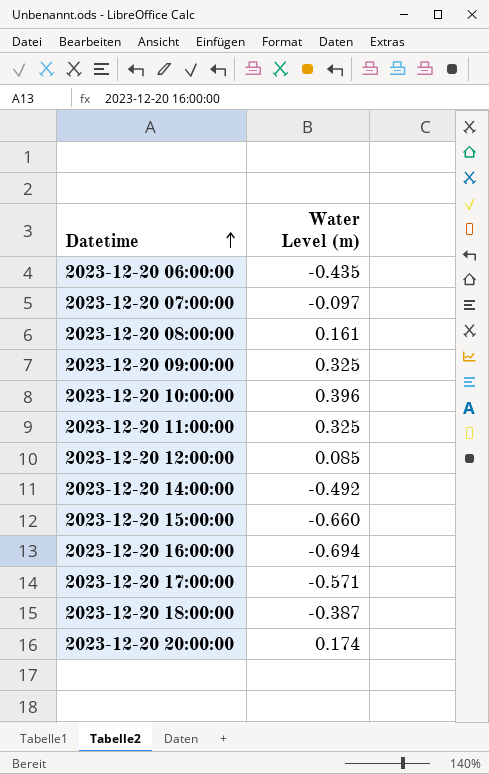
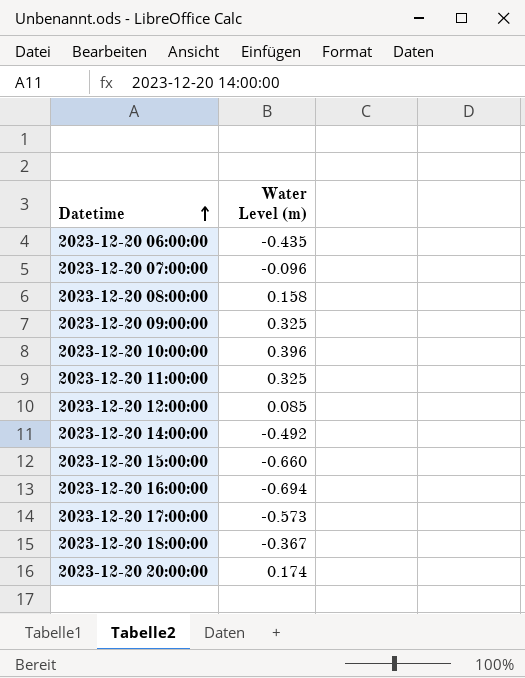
2023-12-20 07:00:00 | Water Level (m): -0.097 -> -0.096
2023-12-20 08:00:00 | Water Level (m): 0.161 -> 0.158
2023-12-20 17:00:00 | Water Level (m): -0.571 -> -0.573
2023-12-20 18:00:00 | Water Level (m): -0.387 -> -0.367

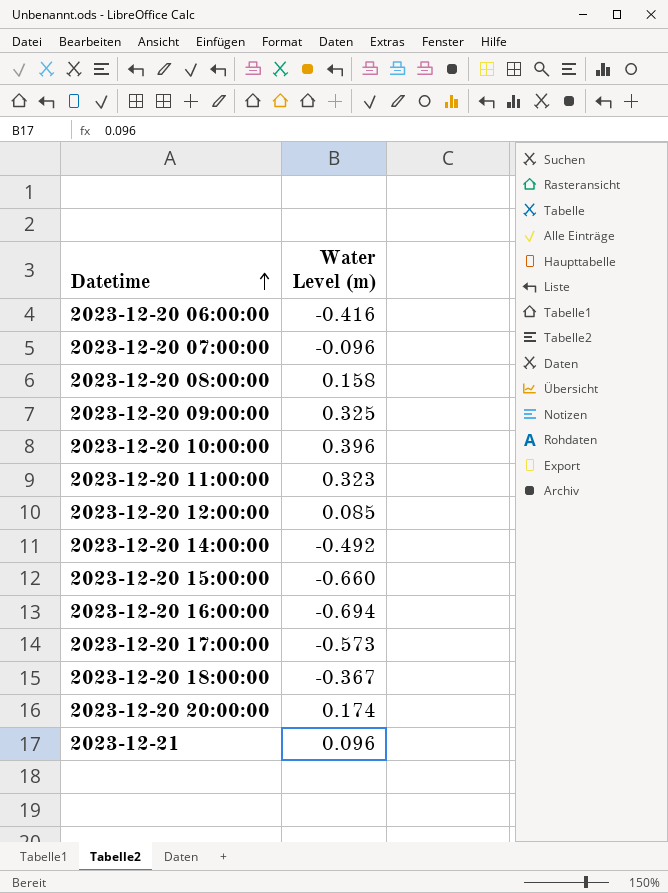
2023-12-20 06:00:00 | Water Level (m): -0.435 -> -0.416
2023-12-20 11:00:00 | Water Level (m): 0.325 -> 0.323
row 2023-12-21: none -> 0.096

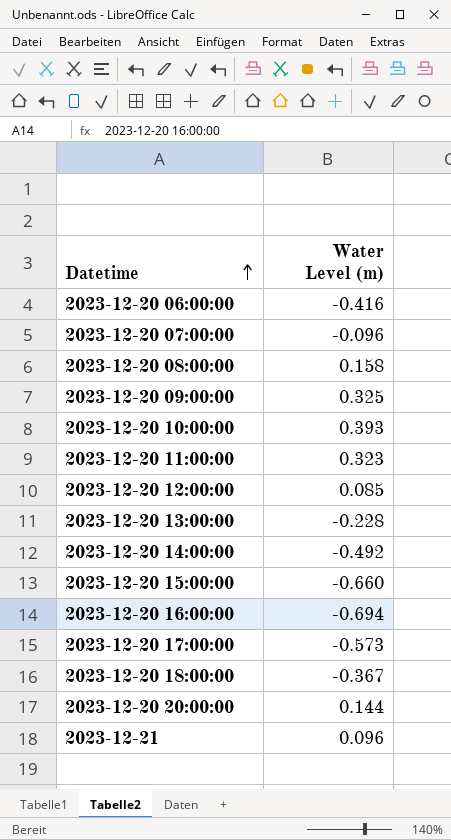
2023-12-20 10:00:00 | Water Level (m): 0.396 -> 0.393
row 2023-12-20 13:00:00: none -> -0.228
2023-12-20 20:00:00 | Water Level (m): 0.174 -> 0.144

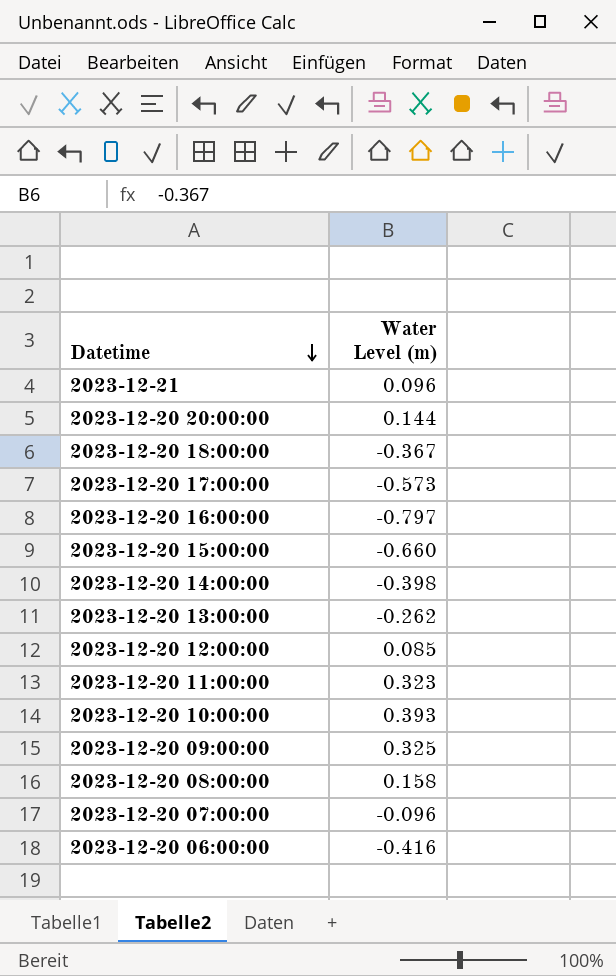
row order: Datetime ascending -> Datetime descending
2023-12-20 16:00:00 | Water Level (m): -0.694 -> -0.797
2023-12-20 14:00:00 | Water Level (m): -0.492 -> -0.398
2023-12-20 13:00:00 | Water Level (m): -0.228 -> -0.262

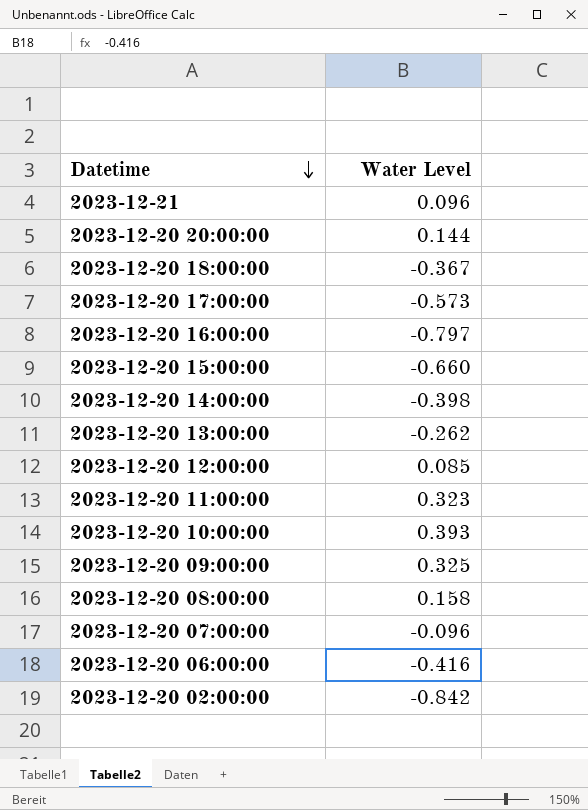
column name: Water Level (m) -> Water Level
row 2023-12-20 02:00:00: none -> -0.842

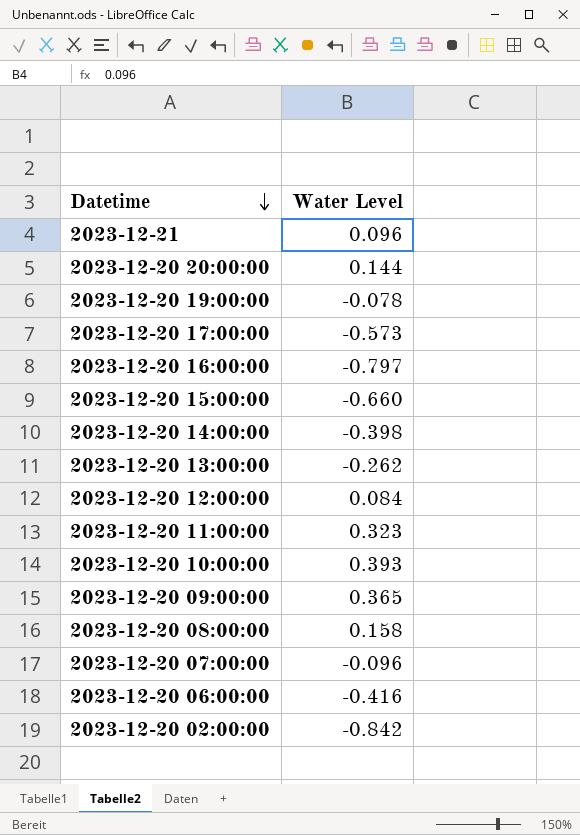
row 2023-12-20 18:00:00: -0.367 -> none
row 2023-12-20 19:00:00: none -> -0.078
2023-12-20 12:00:00 | Water Level: 0.085 -> 0.084
2023-12-20 09:00:00 | Water Level: 0.325 -> 0.365

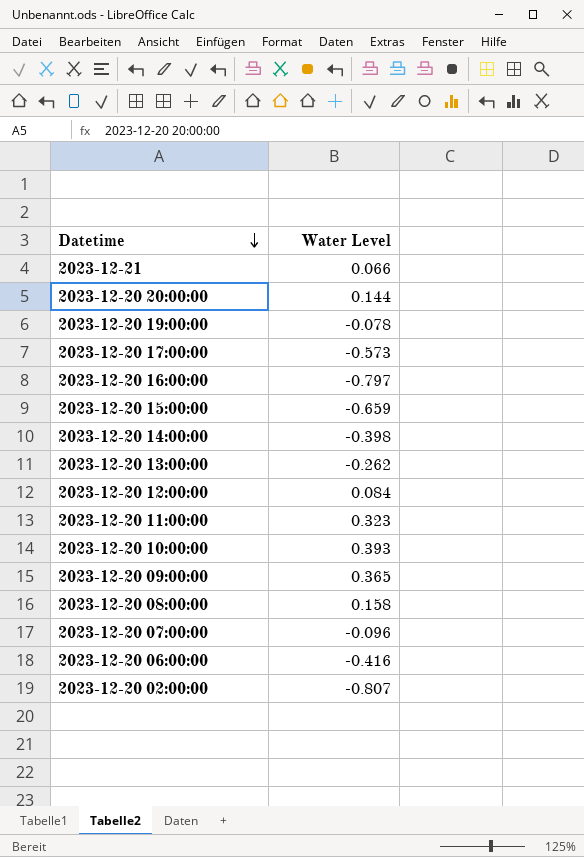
2023-12-21 | Water Level: 0.096 -> 0.066
2023-12-20 15:00:00 | Water Level: -0.660 -> -0.659
2023-12-20 02:00:00 | Water Level: -0.842 -> -0.807

